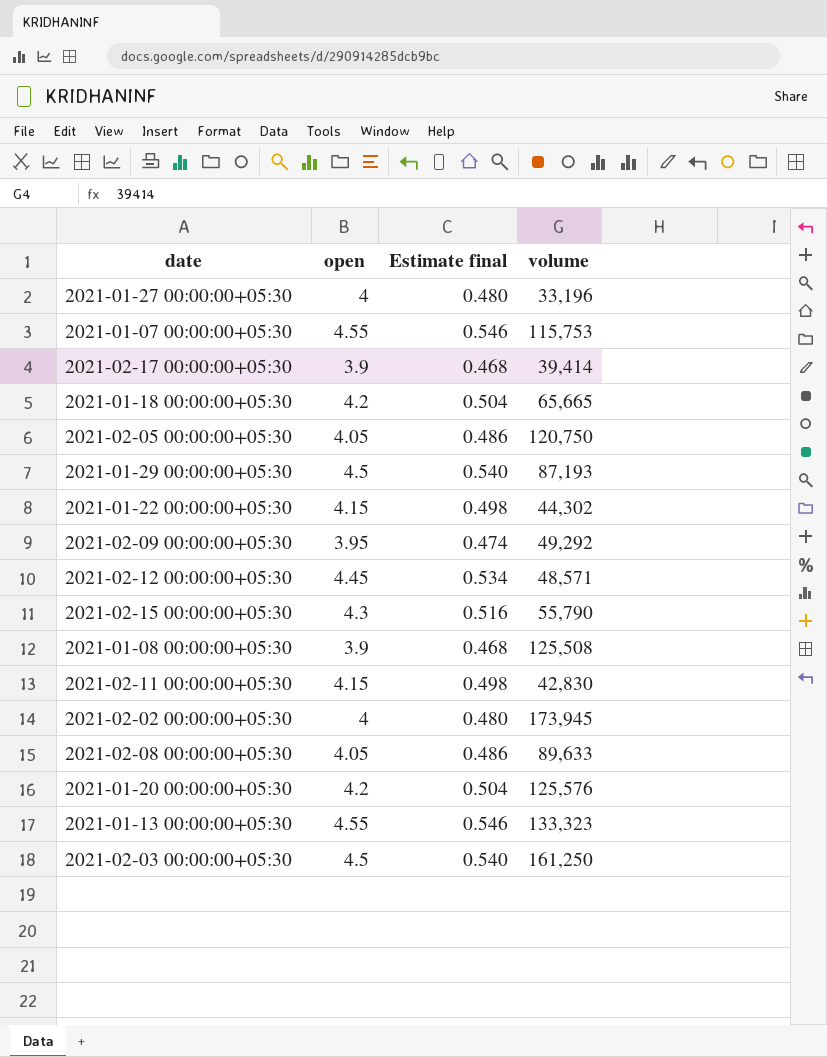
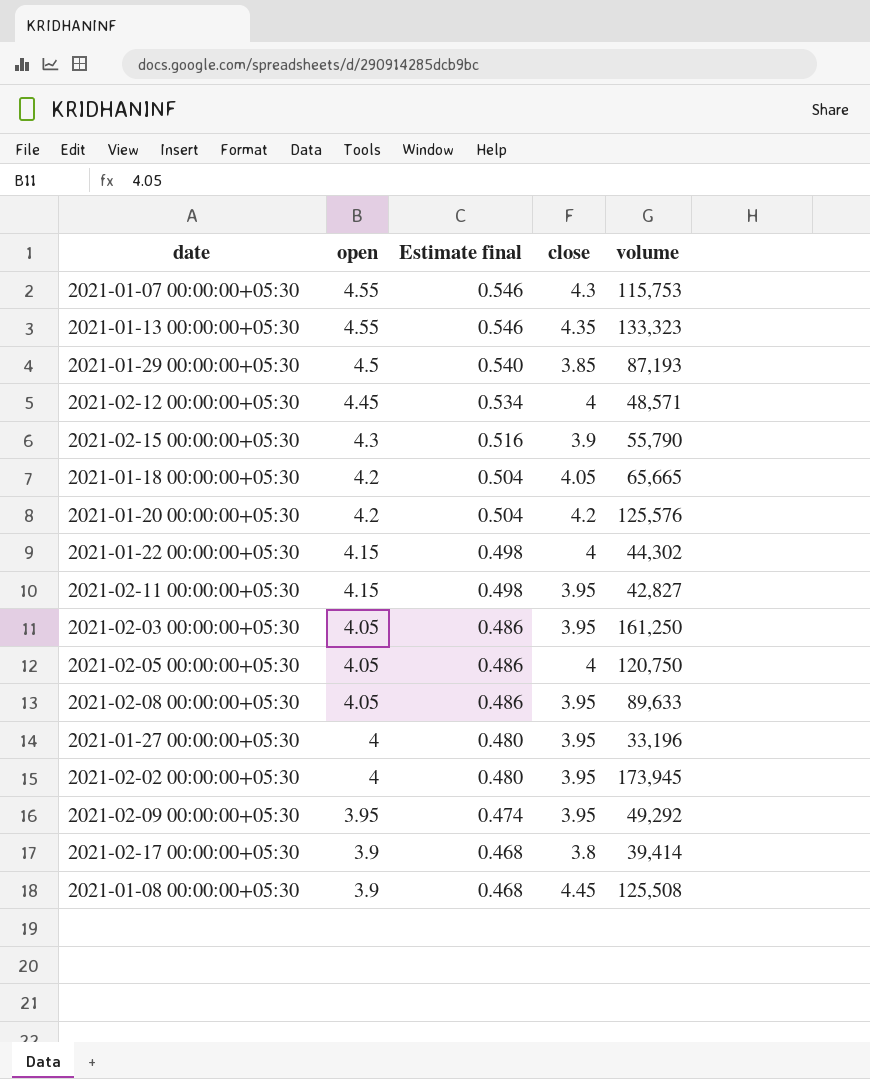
row order: none -> open descending
column close | position: none -> 4
2021-02-11 00:00:00+05:30 | volume: 42,830 -> 42,827
2021-02-03 00:00:00+05:30 | open: 4.5 -> 4.05
2021-02-03 00:00:00+05:30 | Estimate final: 0.540 -> 0.486

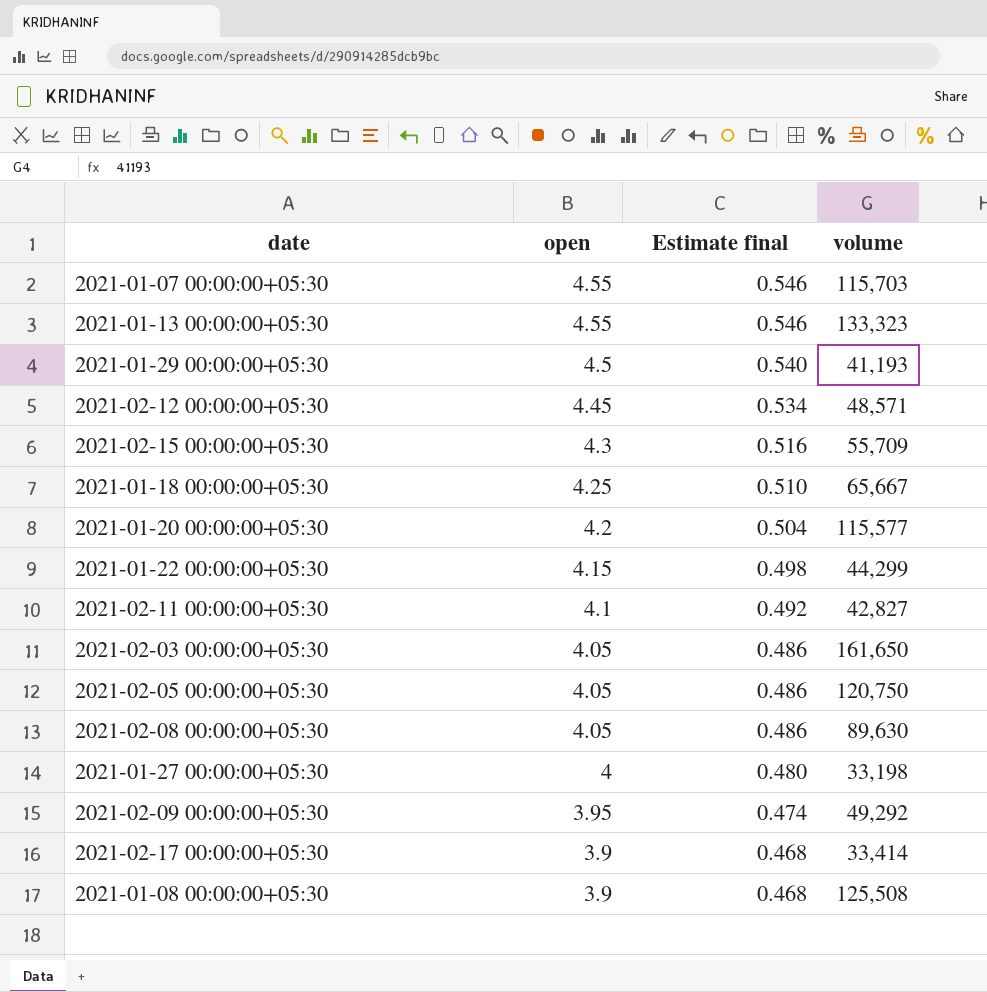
column close | position: 4 -> none
row 2021-02-02 00:00:00+05:30: 4 | 0.480 | 3.95 | 173,945 -> none
2021-01-07 00:00:00+05:30 | volume: 115,753 -> 115,703
2021-01-29 00:00:00+05:30 | volume: 87,193 -> 41,193
2021-02-15 00:00:00+05:30 | volume: 55,790 -> 55,709
2021-01-18 00:00:00+05:30 | open: 4.2 -> 4.25
2021-01-18 00:00:00+05:30 | Estimate final: 0.504 -> 0.510
2021-01-18 00:00:00+05:30 | volume: 65,665 -> 65,667
2021-01-20 00:00:00+05:30 | volume: 125,576 -> 115,577
2021-01-22 00:00:00+05:30 | volume: 44,302 -> 44,299
2021-02-11 00:00:00+05:30 | open: 4.15 -> 4.1
2021-02-11 00:00:00+05:30 | Estimate final: 0.498 -> 0.492
2021-02-03 00:00:00+05:30 | volume: 161,250 -> 161,650
2021-02-08 00:00:00+05:30 | volume: 89,633 -> 89,630
2021-01-27 00:00:00+05:30 | volume: 33,196 -> 33,198
2021-02-17 00:00:00+05:30 | volume: 39,414 -> 33,414

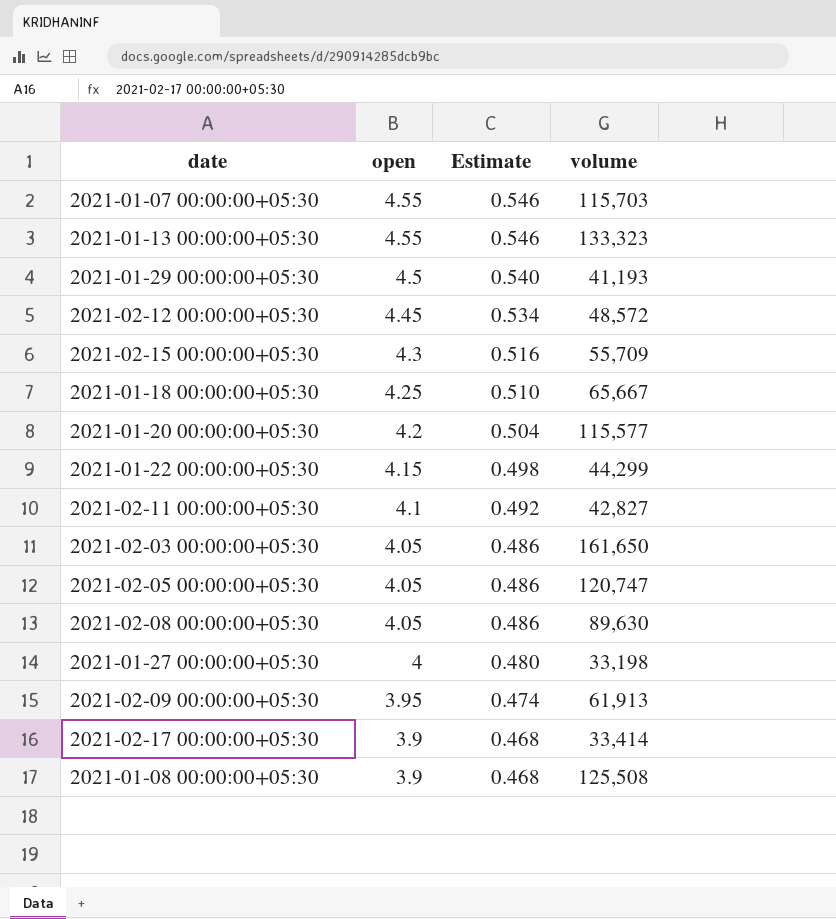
column name: Estimate final -> Estimate
2021-02-12 00:00:00+05:30 | volume: 48,571 -> 48,572
2021-02-05 00:00:00+05:30 | volume: 120,750 -> 120,747
2021-02-09 00:00:00+05:30 | volume: 49,292 -> 61,913

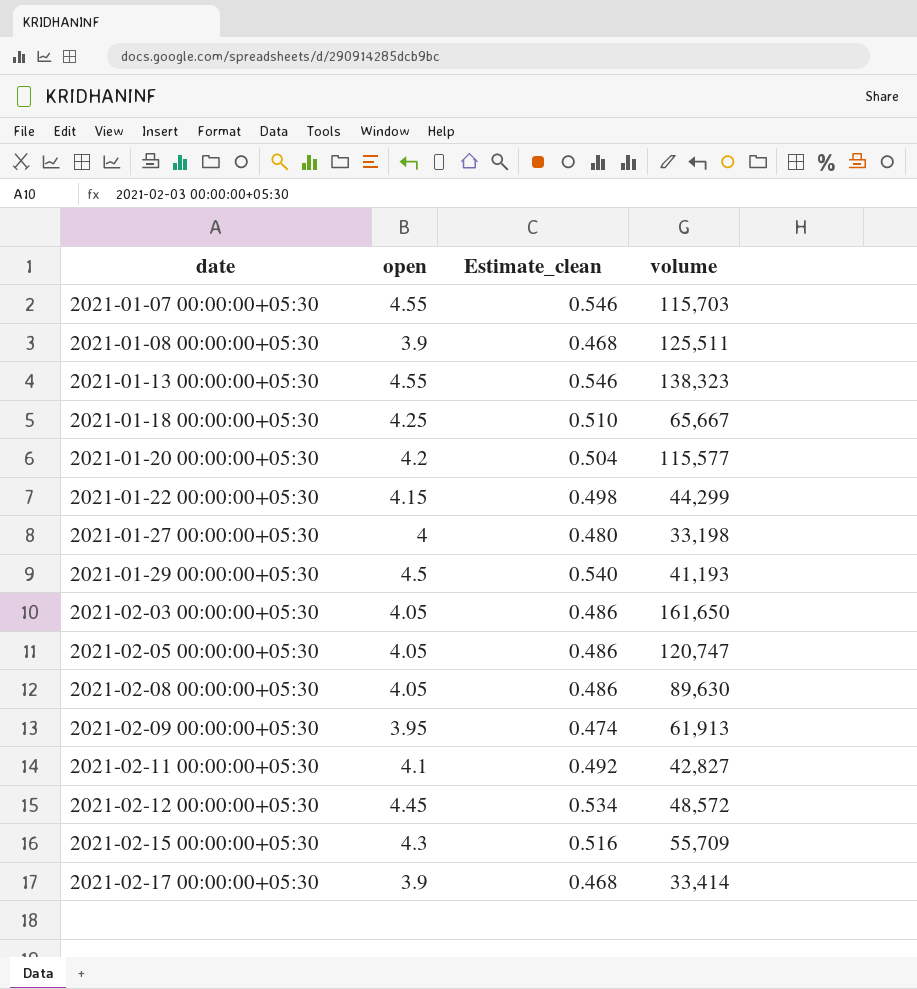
row order: open descending -> date ascending
column name: Estimate -> Estimate_clean
2021-01-08 00:00:00+05:30 | volume: 125,508 -> 125,511
2021-01-13 00:00:00+05:30 | volume: 133,323 -> 138,323

